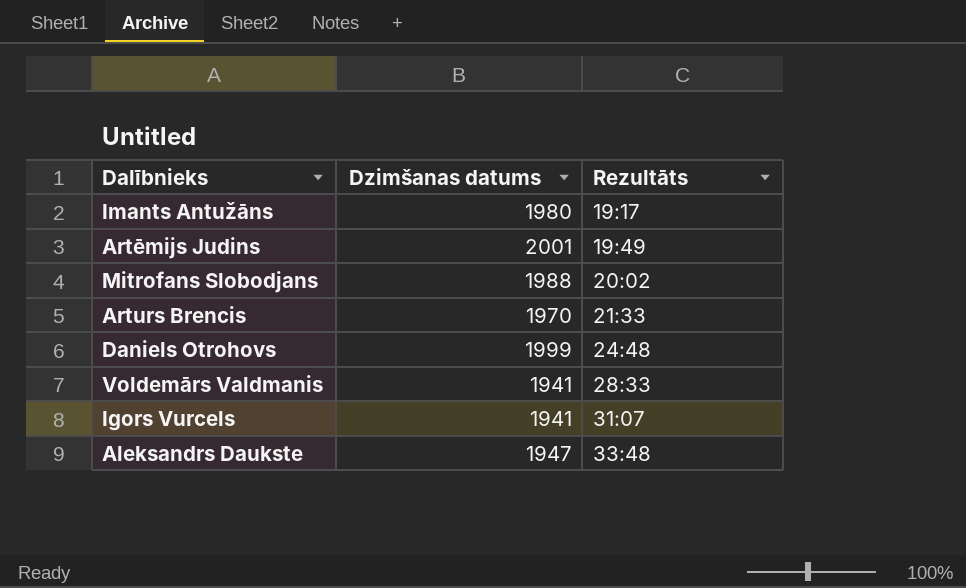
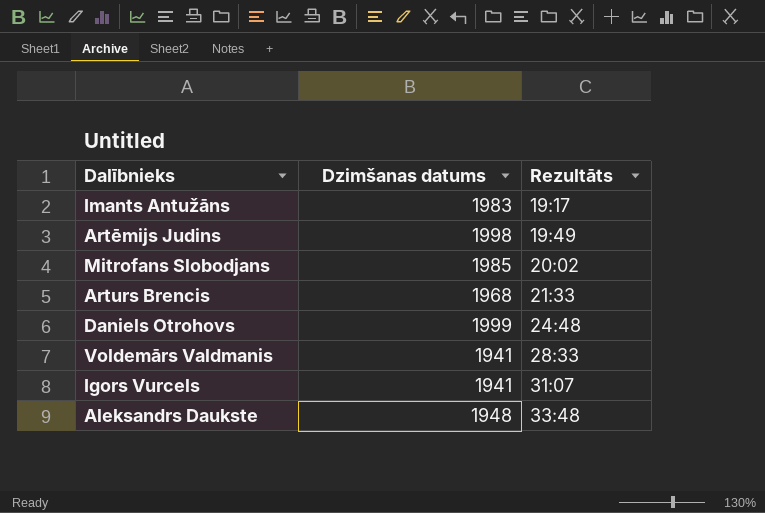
Imants Antužāns | Dzimšanas datums: 1980 -> 1983
Artēmijs Judins | Dzimšanas datums: 2001 -> 1998
Mitrofans Slobodjans | Dzimšanas datums: 1988 -> 1985
Arturs Brencis | Dzimšanas datums: 1970 -> 1968
Aleksandrs Daukste | Dzimšanas datums: 1947 -> 1948

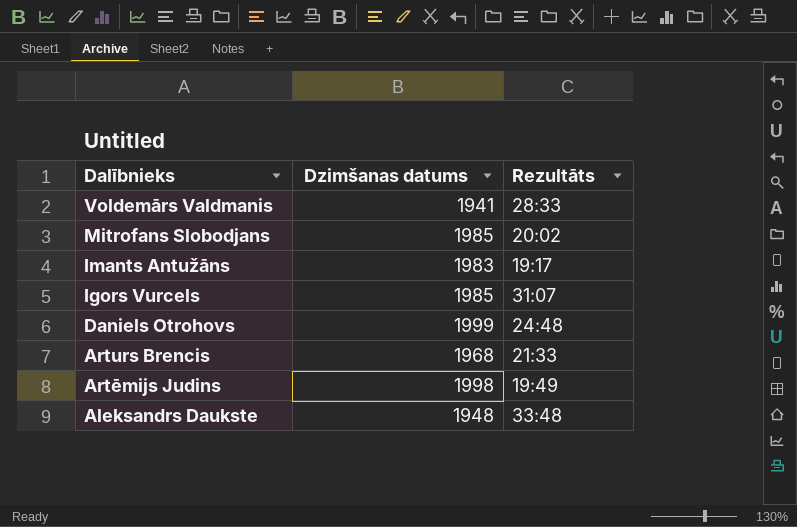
row order: Rezultāts ascending -> Dalībnieks descending
Igors Vurcels | Dzimšanas datums: 1941 -> 1985

